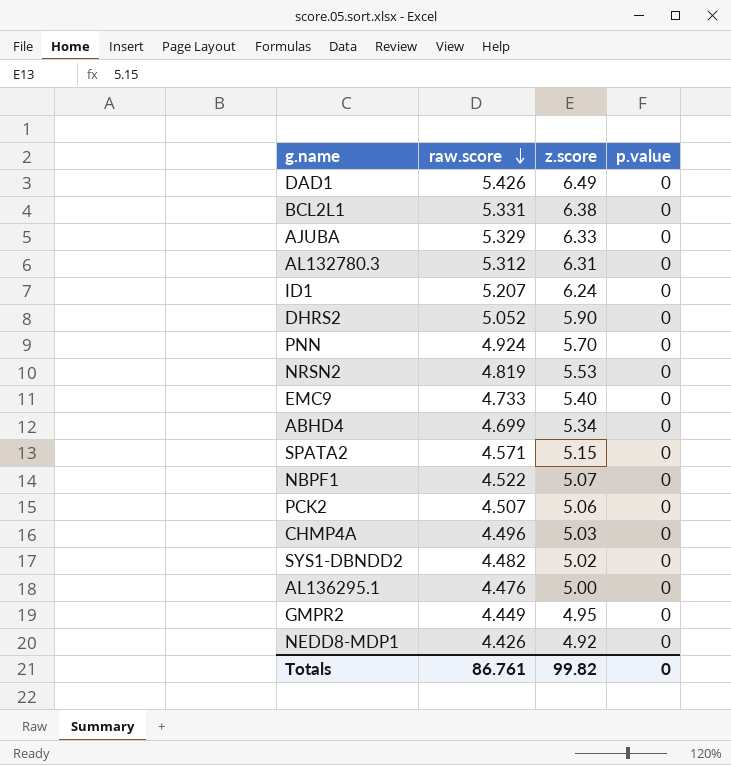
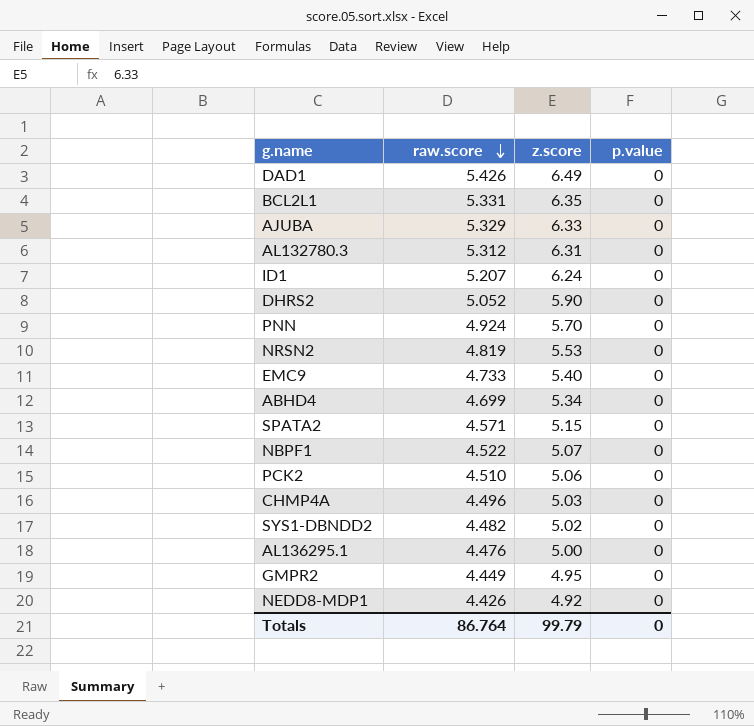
BCL2L1 | z.score: 6.38 -> 6.35
PCK2 | raw.score: 4.507 -> 4.510
Totals | raw.score: 86.761 -> 86.764
Totals | z.score: 99.82 -> 99.79

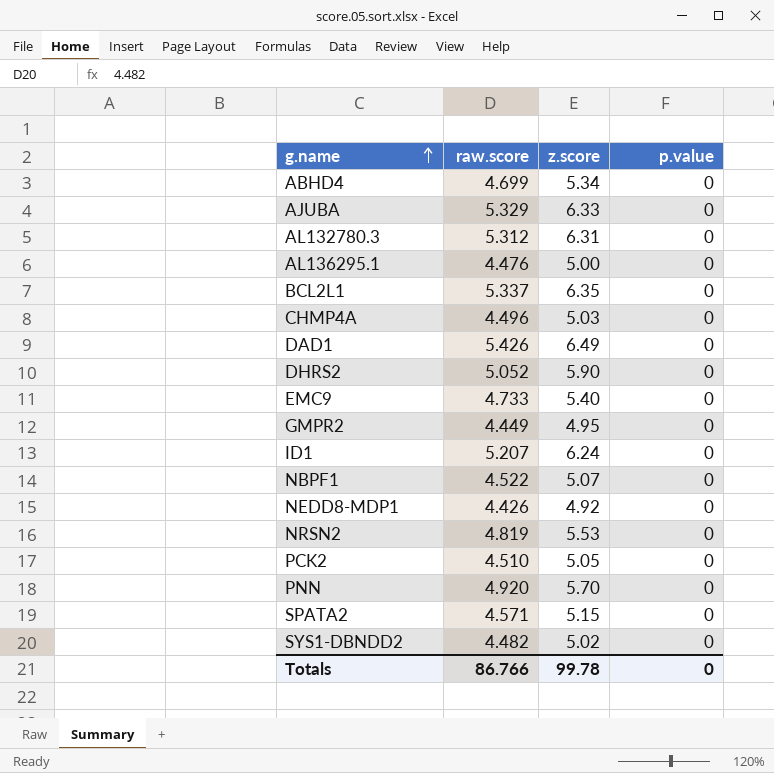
row order: raw.score descending -> g.name ascending
BCL2L1 | raw.score: 5.331 -> 5.337
PCK2 | z.score: 5.06 -> 5.05
PNN | raw.score: 4.924 -> 4.920
Totals | raw.score: 86.764 -> 86.766
Totals | z.score: 99.79 -> 99.78

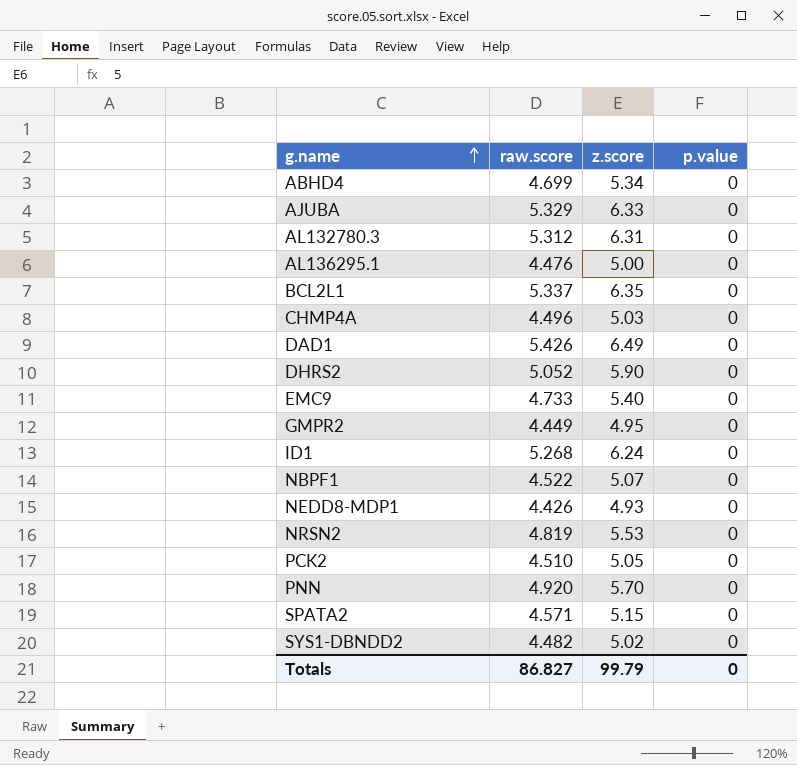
ID1 | raw.score: 5.207 -> 5.268
NEDD8-MDP1 | z.score: 4.92 -> 4.93
Totals | raw.score: 86.766 -> 86.827
Totals | z.score: 99.78 -> 99.79

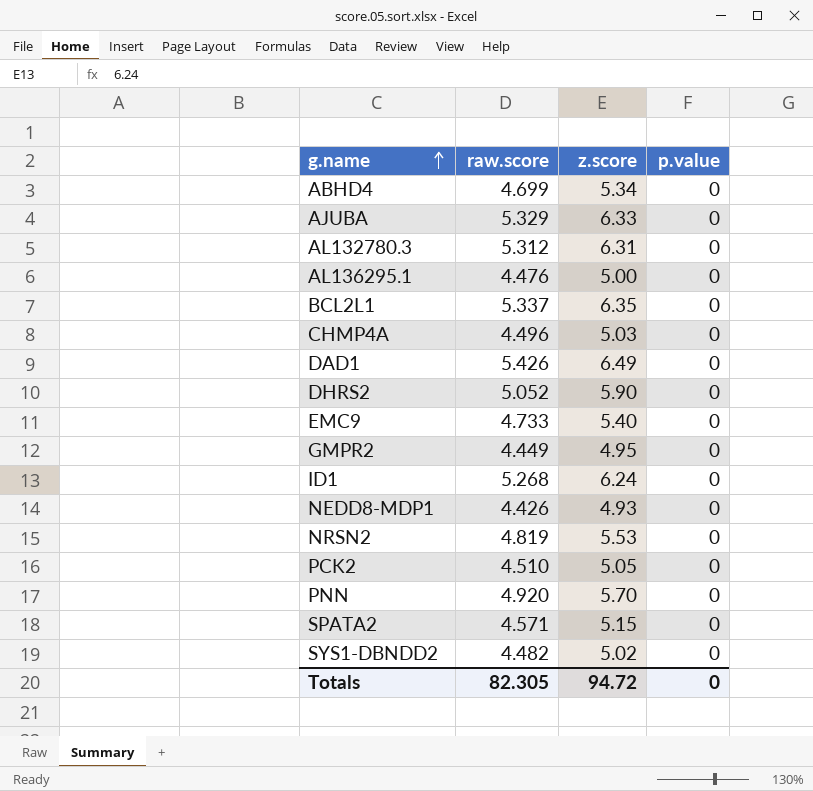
row NBPF1: 4.522 | 5.07 | 0 -> none
Totals | raw.score: 86.827 -> 82.305
Totals | z.score: 99.79 -> 94.72

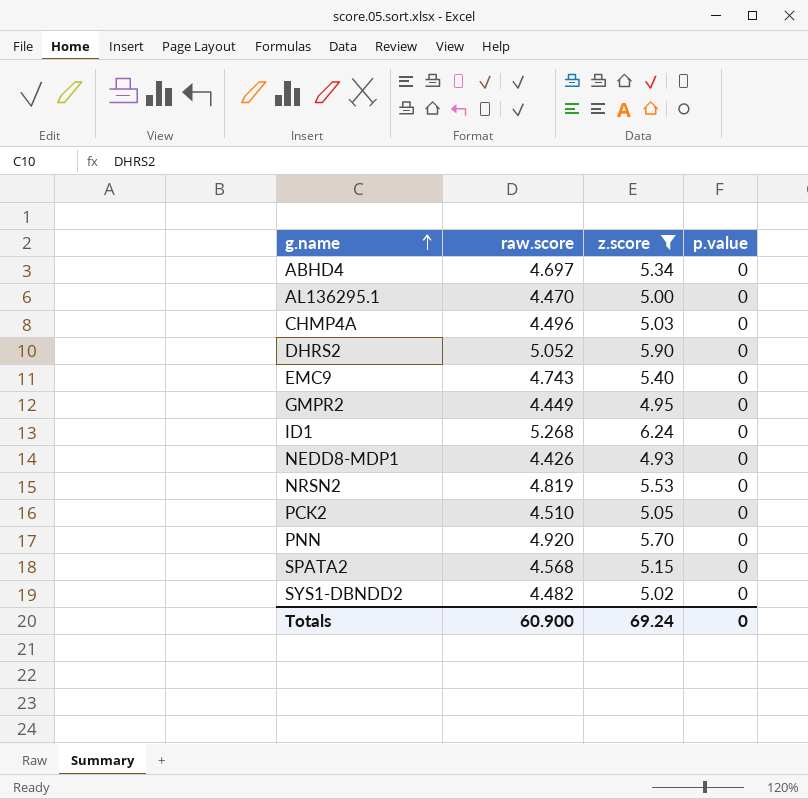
filter: none -> z.score <= 6.24
ABHD4 | raw.score: 4.699 -> 4.697
AL136295.1 | raw.score: 4.476 -> 4.470
EMC9 | raw.score: 4.733 -> 4.743
SPATA2 | raw.score: 4.571 -> 4.568
Totals | raw.score: 82.305 -> 60.900
Totals | z.score: 94.72 -> 69.24

